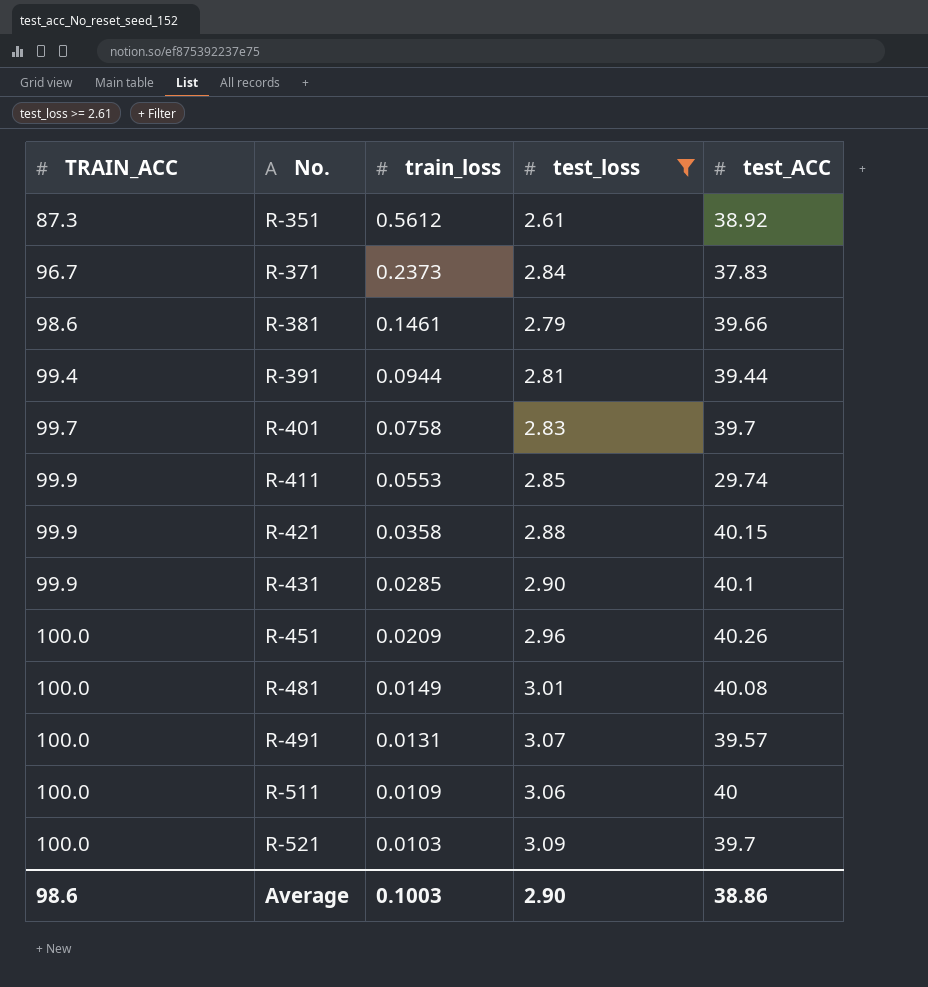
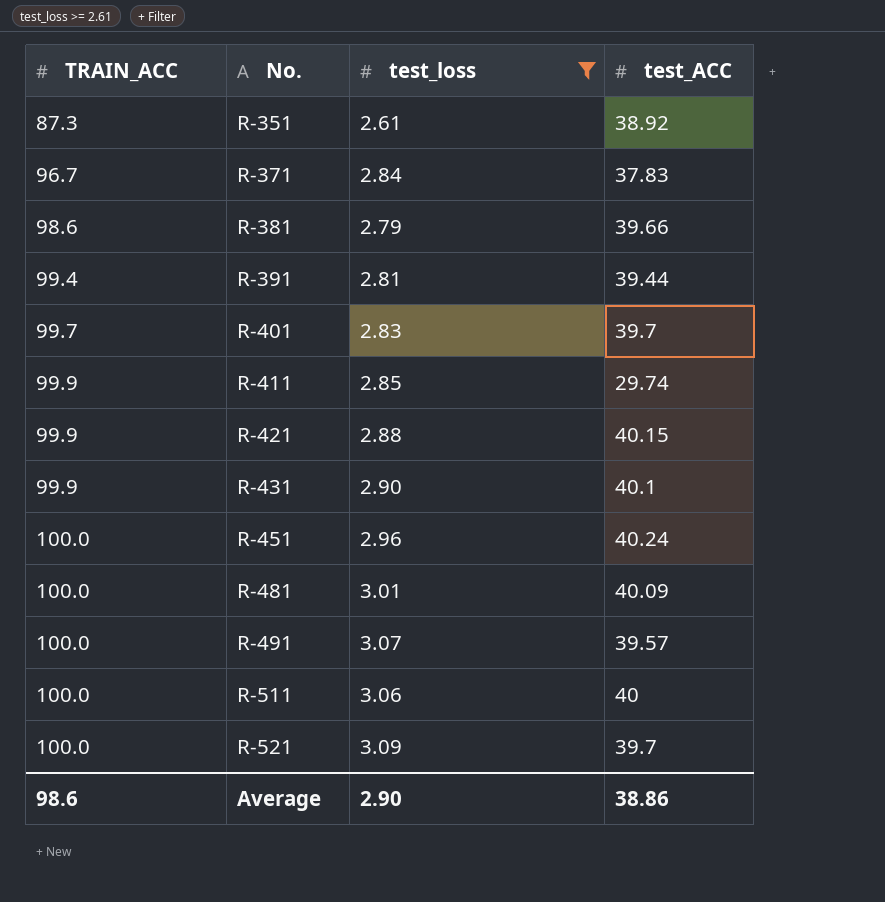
column train_loss | position: 3 -> none
R-451 | test_ACC: 40.26 -> 40.24
R-481 | test_ACC: 40.08 -> 40.09

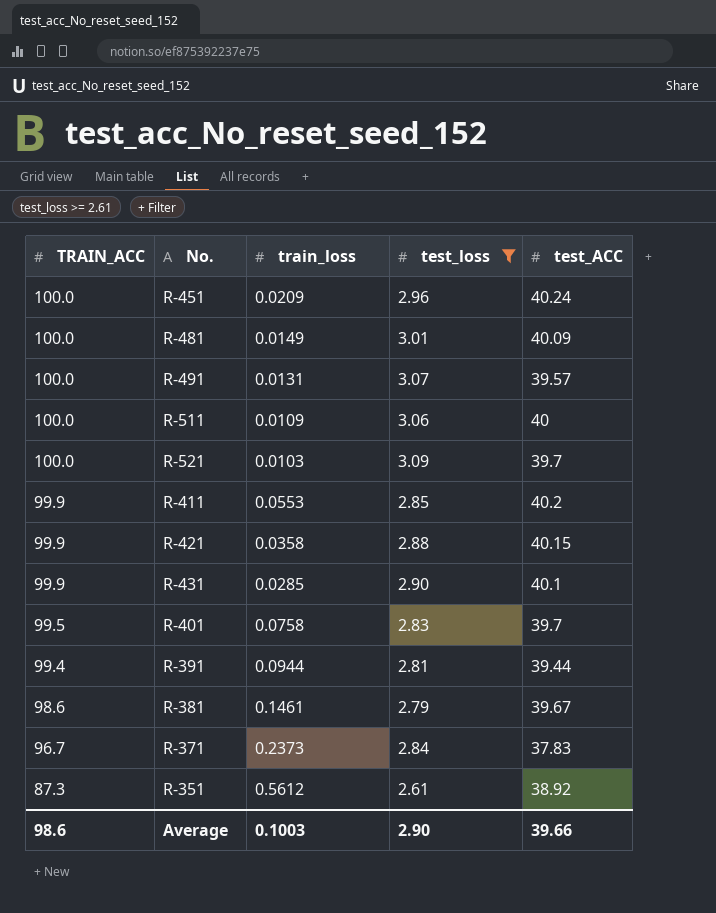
row order: TRAIN_ACC ascending -> TRAIN_ACC descending
column train_loss | position: none -> 3
R-411 | test_ACC: 29.74 -> 40.2
R-401 | TRAIN_ACC: 99.7 -> 99.5
R-381 | test_ACC: 39.66 -> 39.67
Average | test_ACC: 38.86 -> 39.66

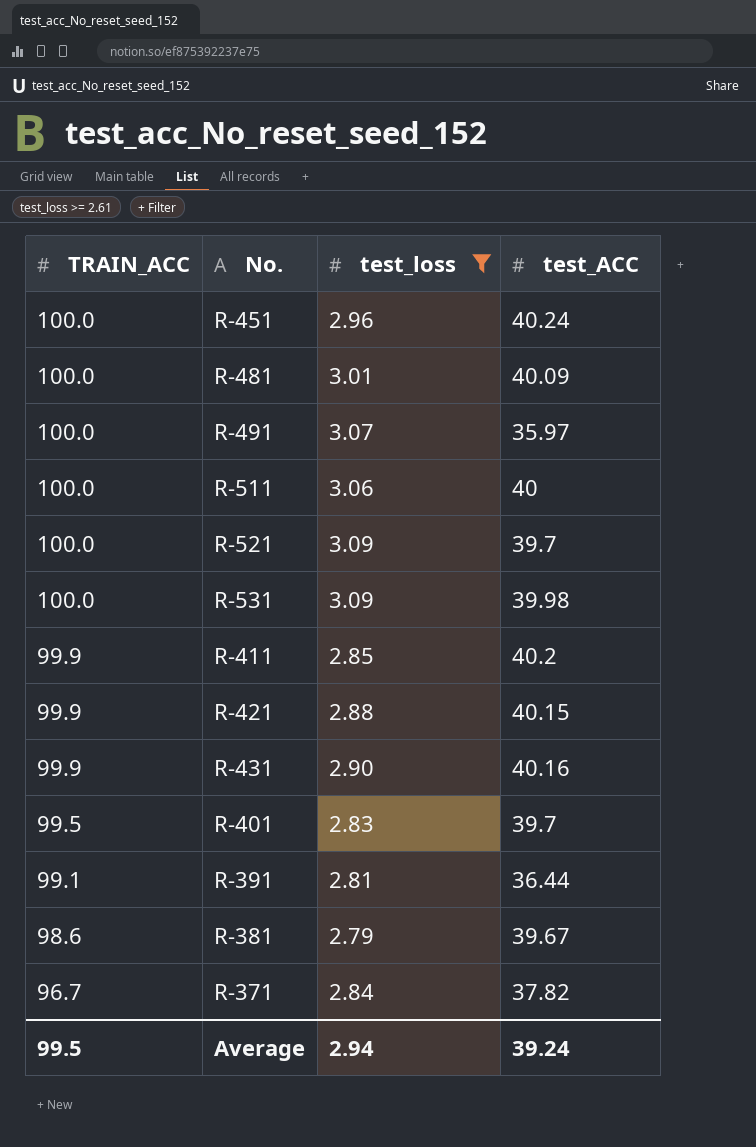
column train_loss | position: 3 -> none
row R-351: 87.3 | 0.5612 | 2.61 | 38.92 -> none
R-491 | test_ACC: 39.57 -> 35.97
row R-531: none -> 100.0 | 3.09 | 39.98
R-431 | test_ACC: 40.1 -> 40.16
R-391 | TRAIN_ACC: 99.4 -> 99.1
R-391 | test_ACC: 39.44 -> 36.44
R-371 | test_ACC: 37.83 -> 37.82
Average | TRAIN_ACC: 98.6 -> 99.5
Average | test_loss: 2.90 -> 2.94
Average | test_ACC: 39.66 -> 39.24

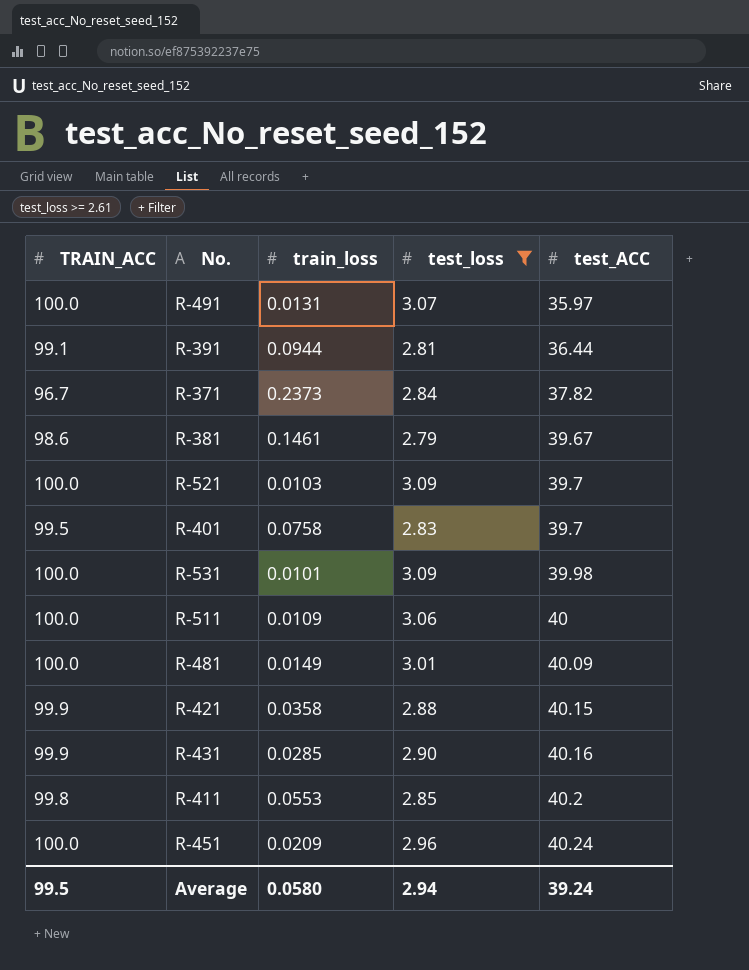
row order: TRAIN_ACC descending -> test_ACC ascending
column train_loss | position: none -> 3
R-411 | TRAIN_ACC: 99.9 -> 99.8

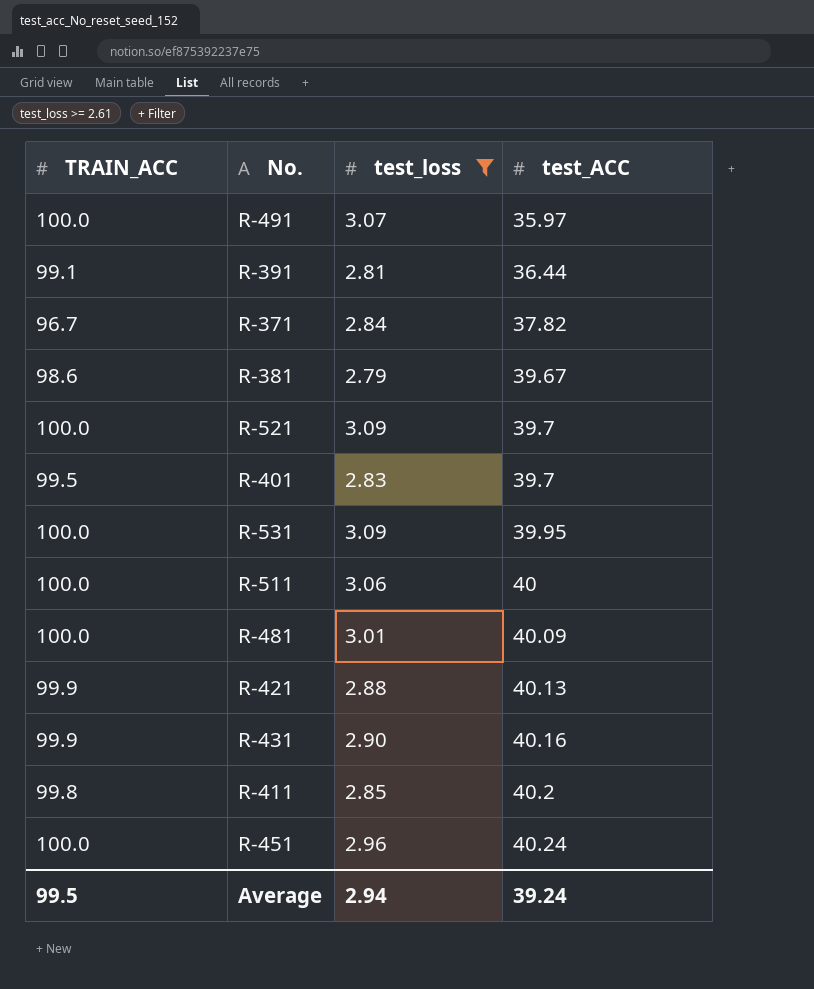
column train_loss | position: 3 -> none
R-531 | test_ACC: 39.98 -> 39.95
R-421 | test_ACC: 40.15 -> 40.13

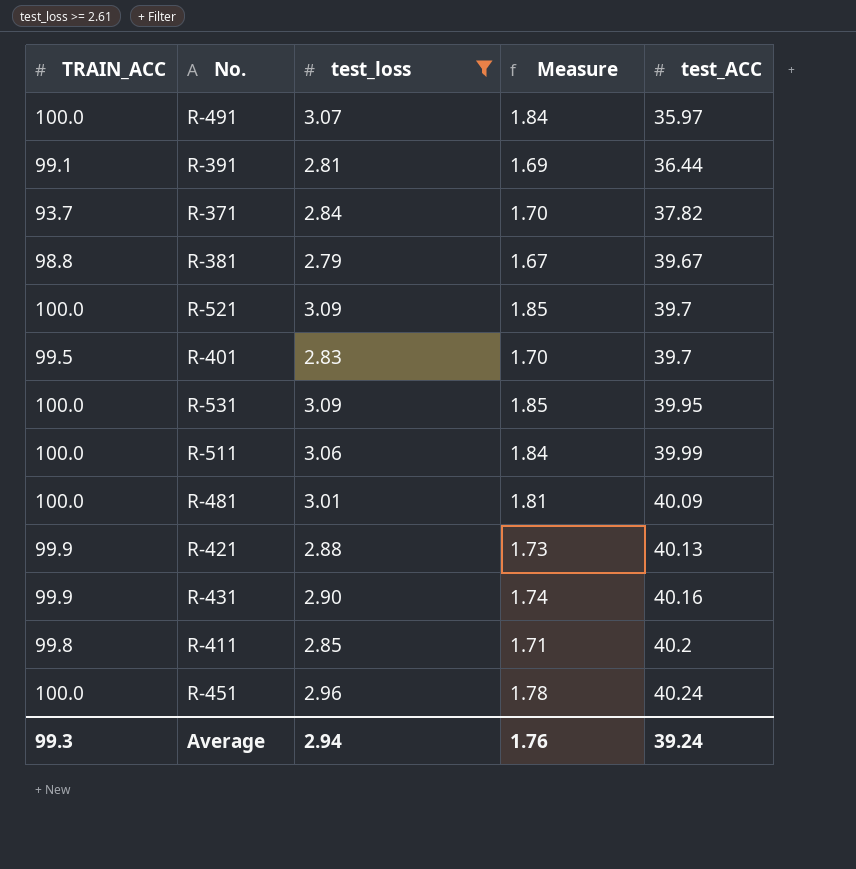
column Measure | formula: none -> [test_loss] * 0.6
R-371 | TRAIN_ACC: 96.7 -> 93.7
R-381 | TRAIN_ACC: 98.6 -> 98.8
R-511 | test_ACC: 40 -> 39.99
Average | TRAIN_ACC: 99.5 -> 99.3

